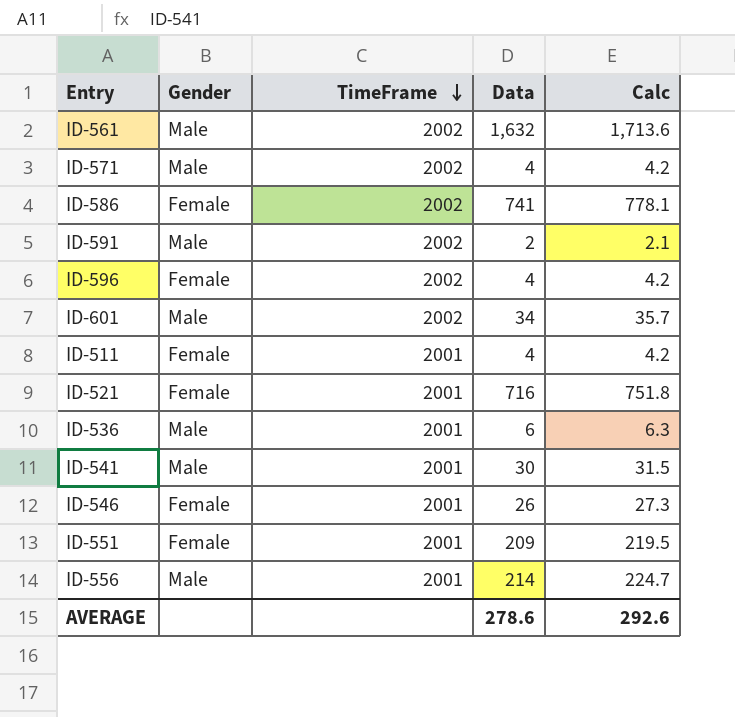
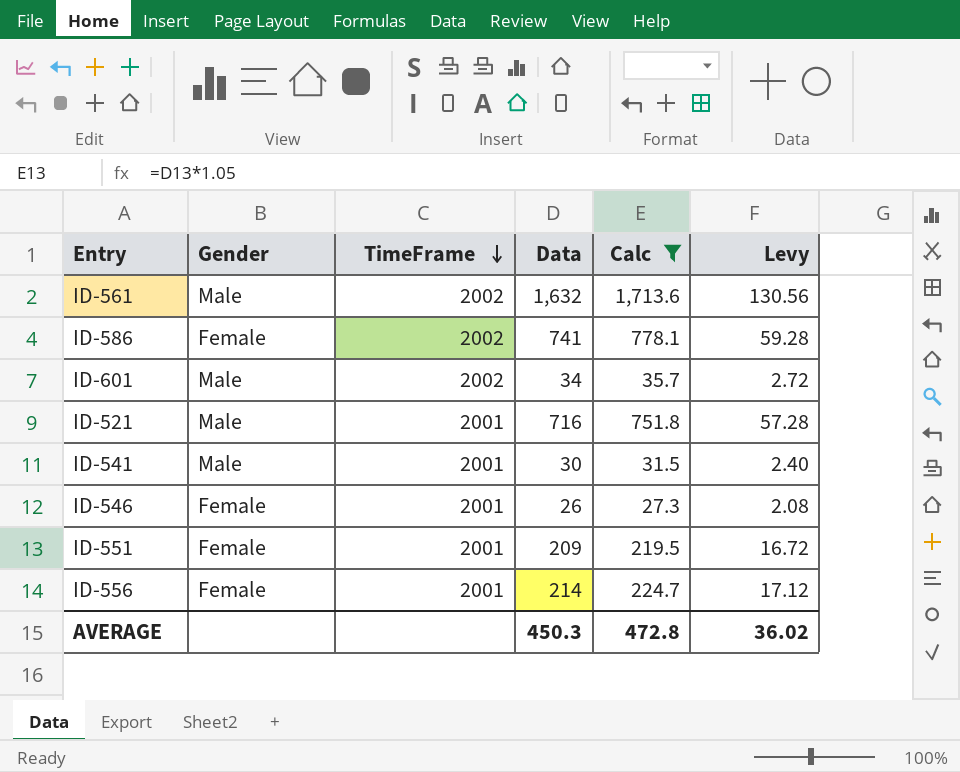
filter: none -> Calc >= 27.3
column Levy | formula: none -> [Data] * 0.08
ID-521 | Gender: Female -> Male
ID-556 | Gender: Male -> Female
AVERAGE | Data: 278.6 -> 450.3
AVERAGE | Calc: 292.6 -> 472.8

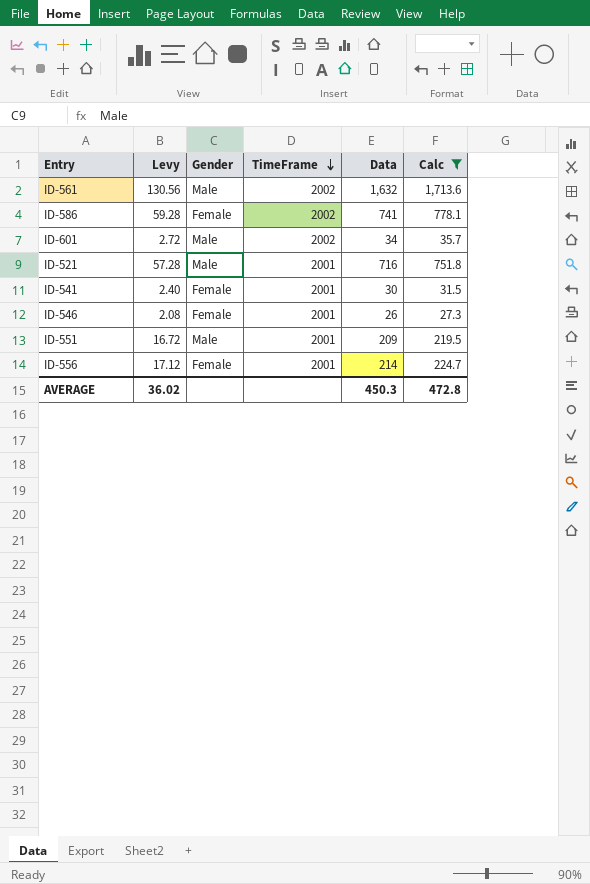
column Levy | position: 6 -> 2
ID-541 | Gender: Male -> Female
ID-551 | Gender: Female -> Male

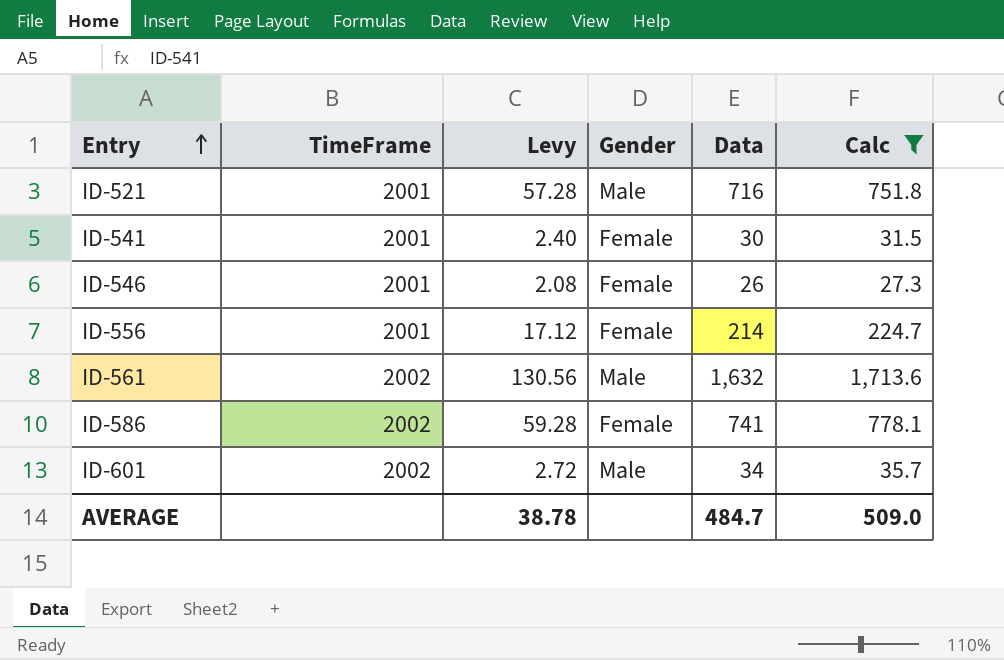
row order: TimeFrame descending -> Entry ascending
column TimeFrame | position: 4 -> 2
row ID-551: 16.72 | Male | 2001 | 209 | 219.5 -> none
AVERAGE | Levy: 36.02 -> 38.78
AVERAGE | Data: 450.3 -> 484.7
AVERAGE | Calc: 472.8 -> 509.0

